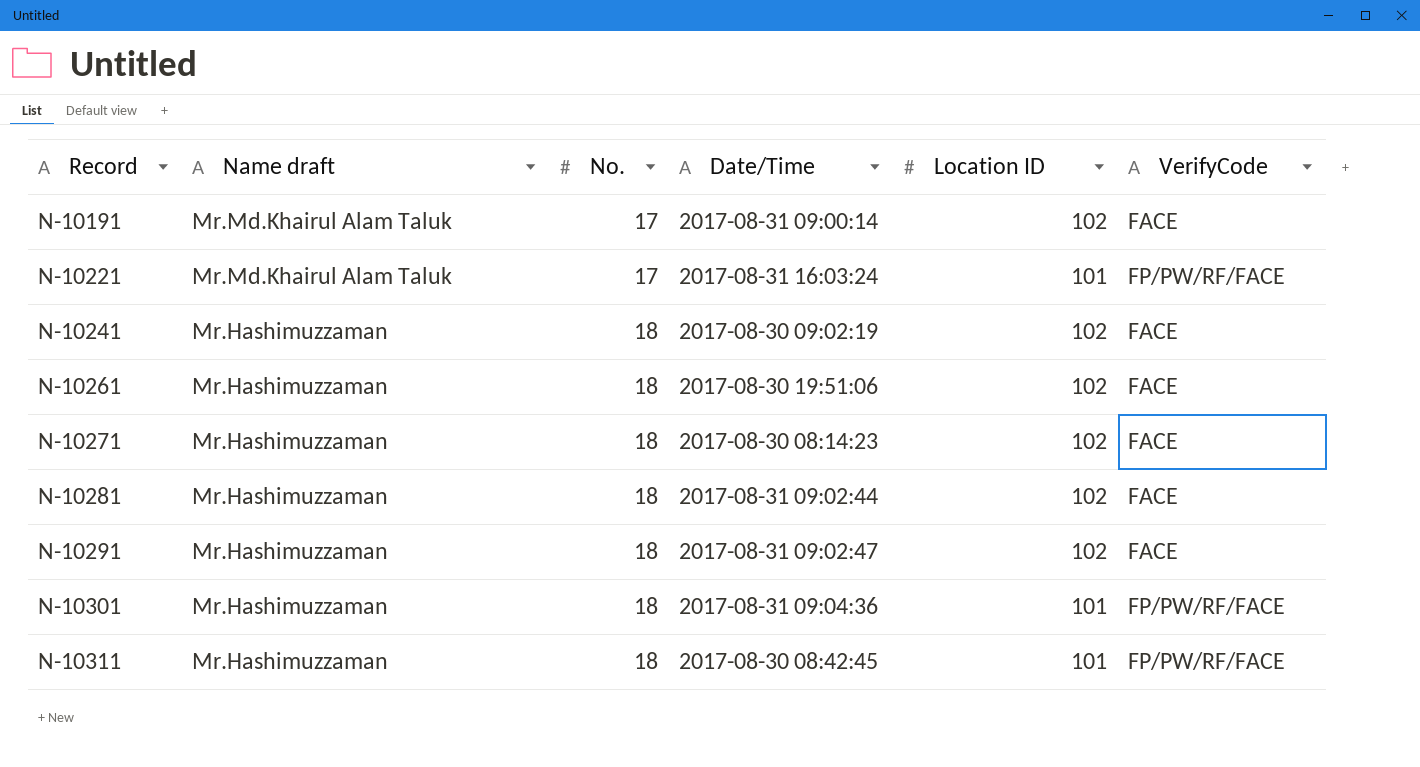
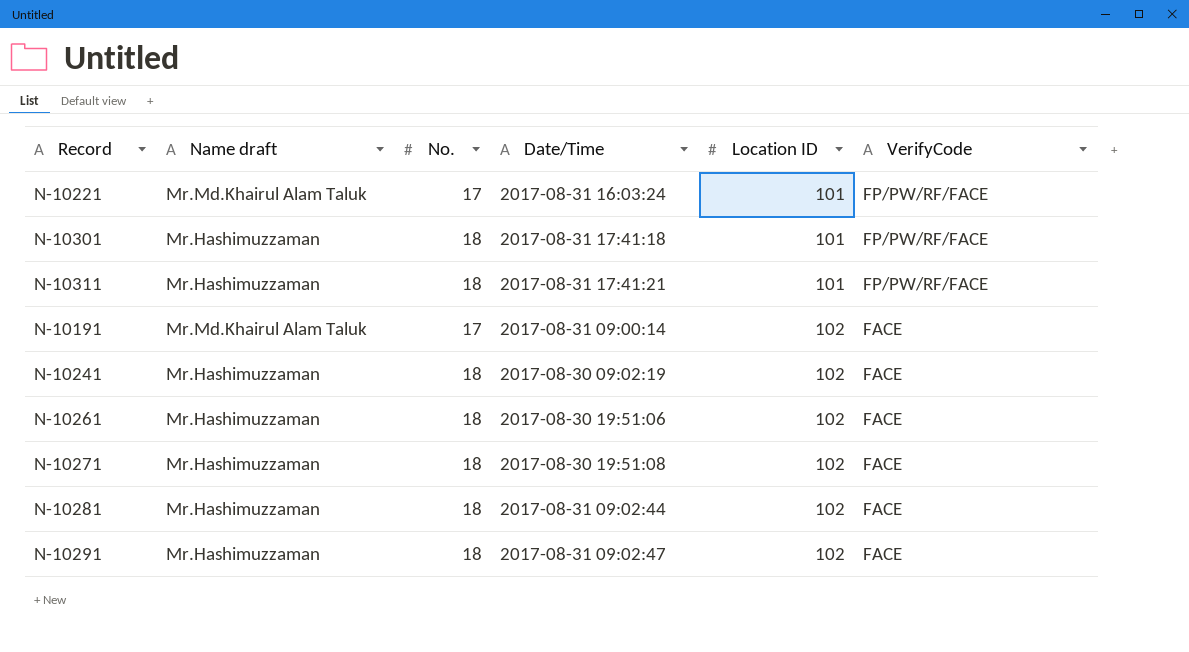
row order: Record ascending -> Location ID ascending
N-10301 | Date/Time: 2017-08-31 09:04:36 -> 2017-08-31 17:41:18
N-10311 | Date/Time: 2017-08-30 08:42:45 -> 2017-08-31 17:41:21
N-10271 | Date/Time: 2017-08-30 08:14:23 -> 2017-08-30 19:51:08

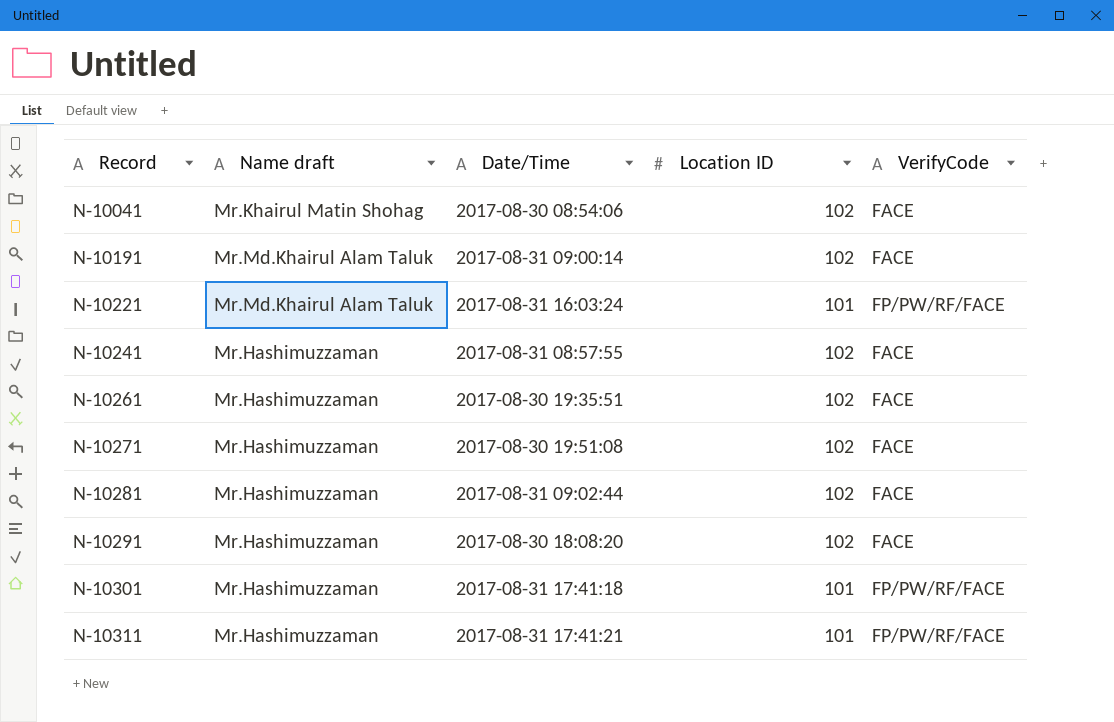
row order: Location ID ascending -> Record ascending
column No. | position: 3 -> none
row N-10041: none -> Mr.Khairul Matin Shohag | 2017-08-30 08:54:06 | 102 | FACE
N-10241 | Date/Time: 2017-08-30 09:02:19 -> 2017-08-31 08:57:55
N-10261 | Date/Time: 2017-08-30 19:51:06 -> 2017-08-30 19:35:51
N-10291 | Date/Time: 2017-08-31 09:02:47 -> 2017-08-30 18:08:20

